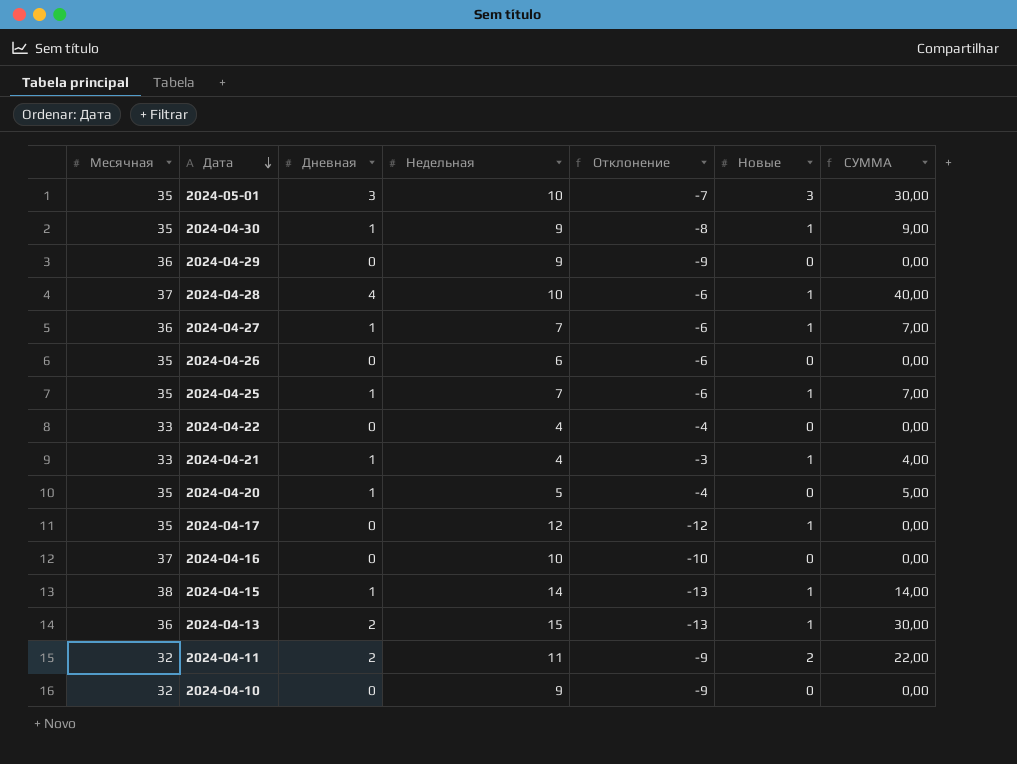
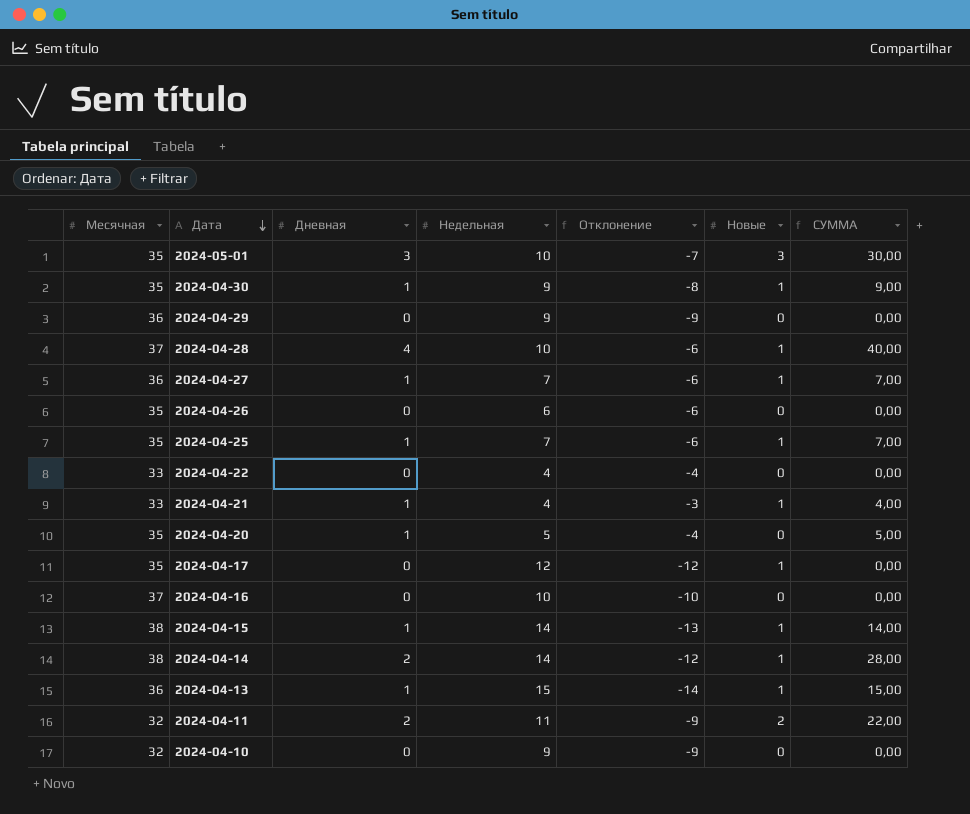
row 2024-04-14: none -> 38 | 2 | 14 | -12 | 1 | 28,00
2024-04-13 | Дневная: 2 -> 1
2024-04-13 | Отклонение: -13 -> -14
2024-04-13 | СУММА: 30,00 -> 15,00

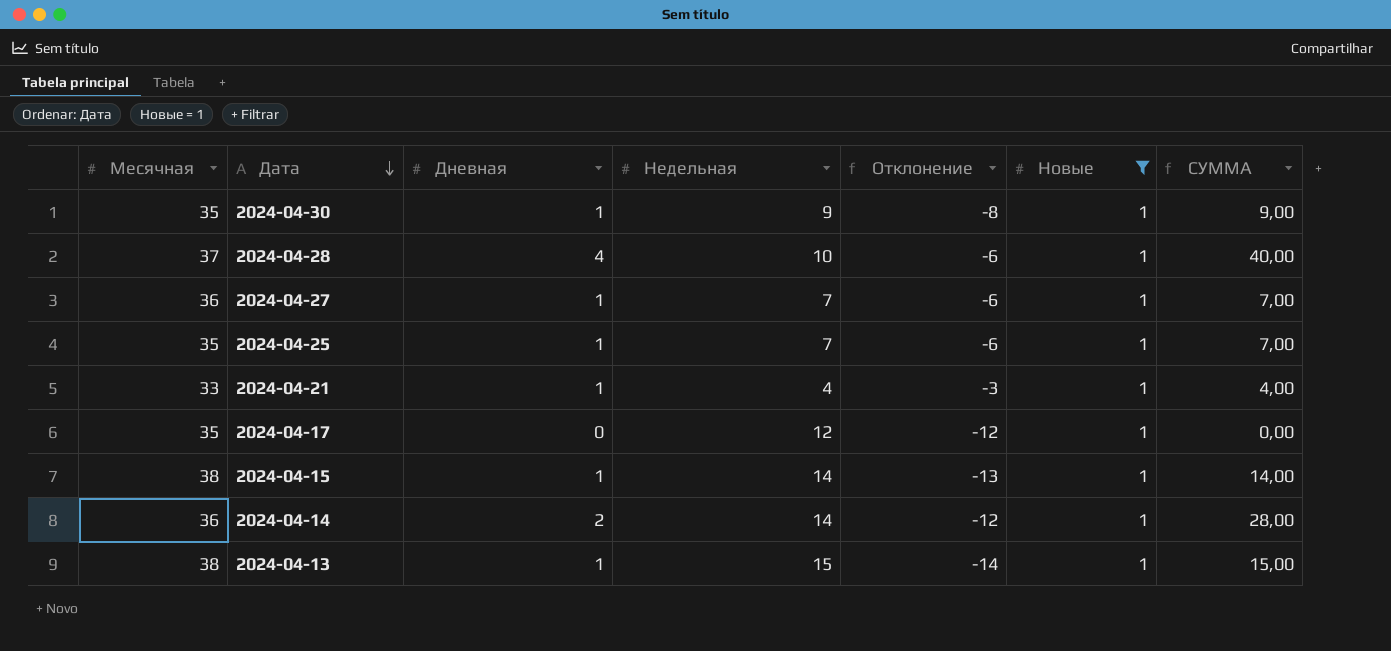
filter: none -> Новые = 1
2024-04-14 | Месячная: 38 -> 36
2024-04-13 | Месячная: 36 -> 38

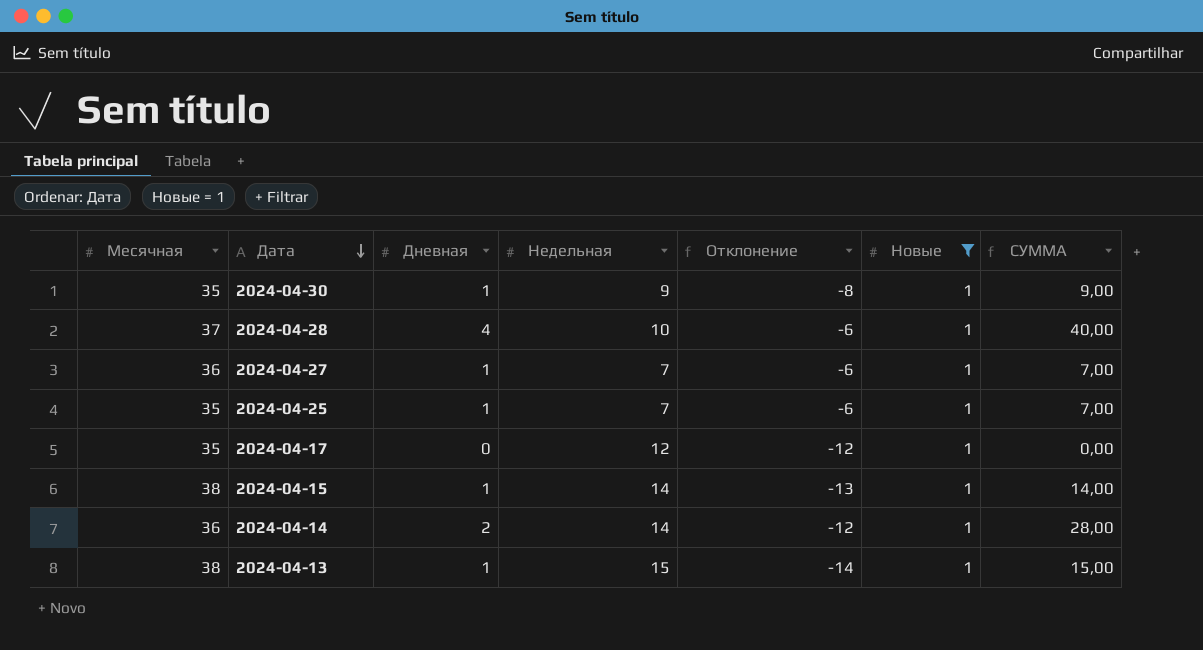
row 2024-04-21: 33 | 1 | 4 | -3 | 1 | 4,00 -> none

